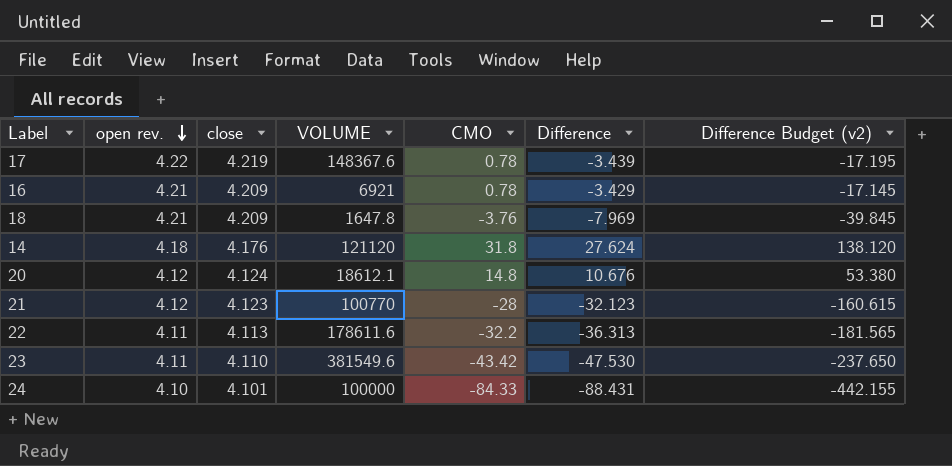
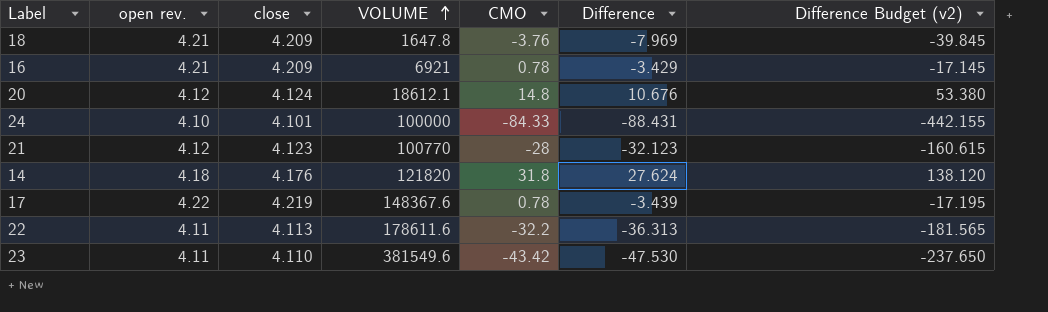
row order: open rev. descending -> VOLUME ascending
14 | VOLUME: 121120 -> 121820

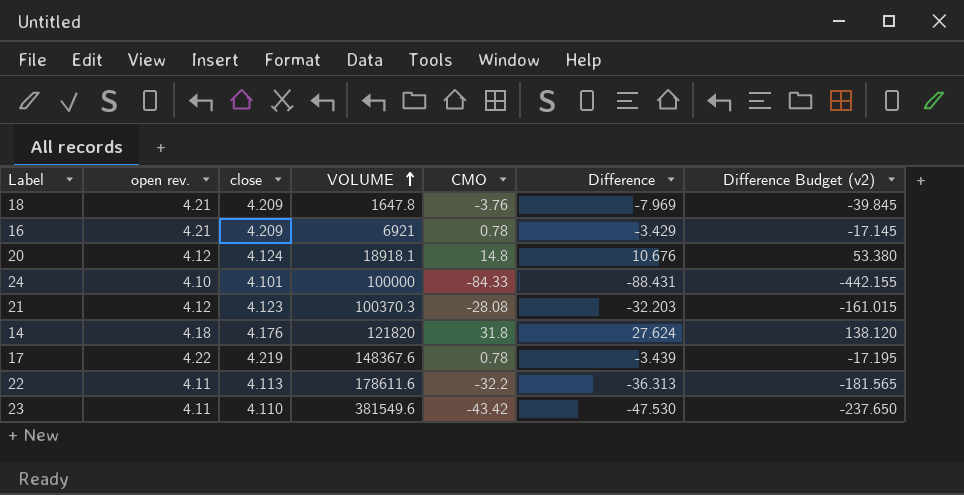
20 | VOLUME: 18612.1 -> 18918.1
21 | VOLUME: 100770 -> 100370.3
21 | CMO: -28 -> -28.08
21 | Difference: -32.123 -> -32.203
21 | Difference Budget (v2): -160.615 -> -161.015

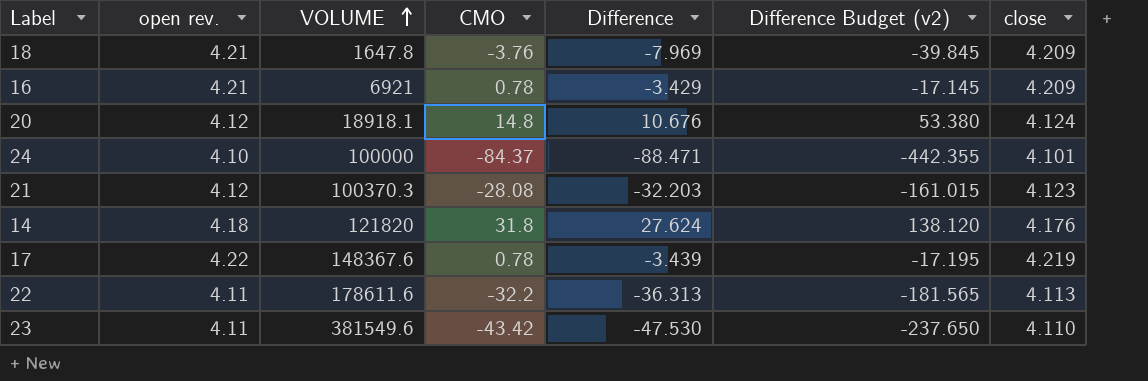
column close | position: 3 -> 7
24 | CMO: -84.33 -> -84.37
24 | Difference: -88.431 -> -88.471
24 | Difference Budget (v2): -442.155 -> -442.355

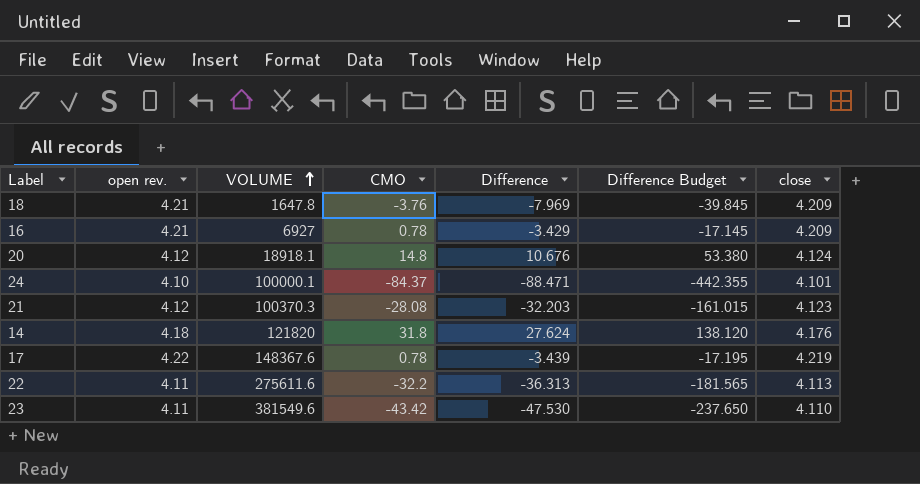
column name: Difference Budget (v2) -> Difference Budget
16 | VOLUME: 6921 -> 6927
24 | VOLUME: 100000 -> 100000.1
22 | VOLUME: 178611.6 -> 275611.6

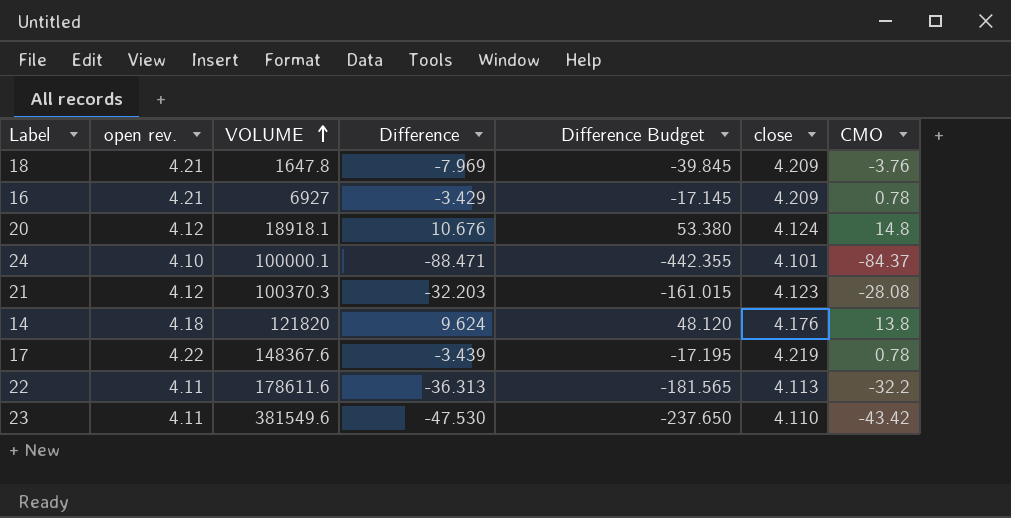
column CMO | position: 4 -> 7
14 | Difference: 27.624 -> 9.624
14 | Difference Budget: 138.120 -> 48.120
14 | CMO: 31.8 -> 13.8
22 | VOLUME: 275611.6 -> 178611.6

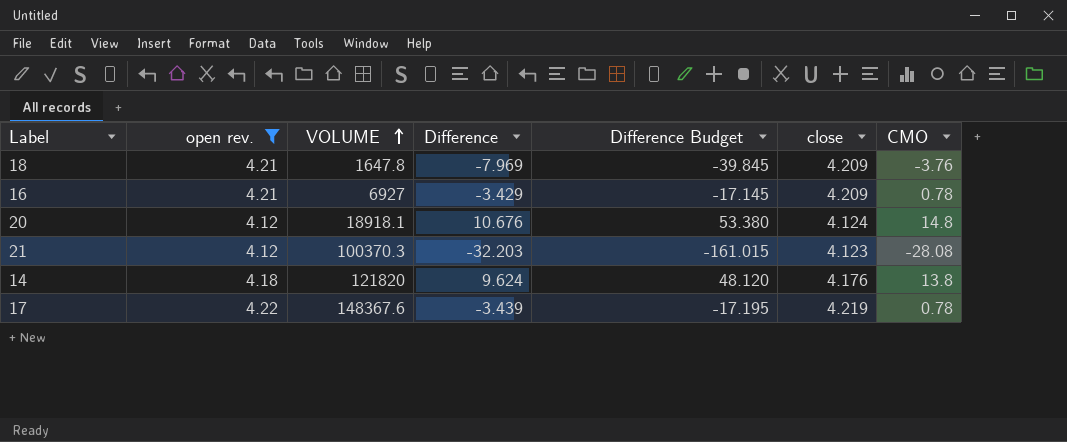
filter: none -> open rev. >= 4.12

